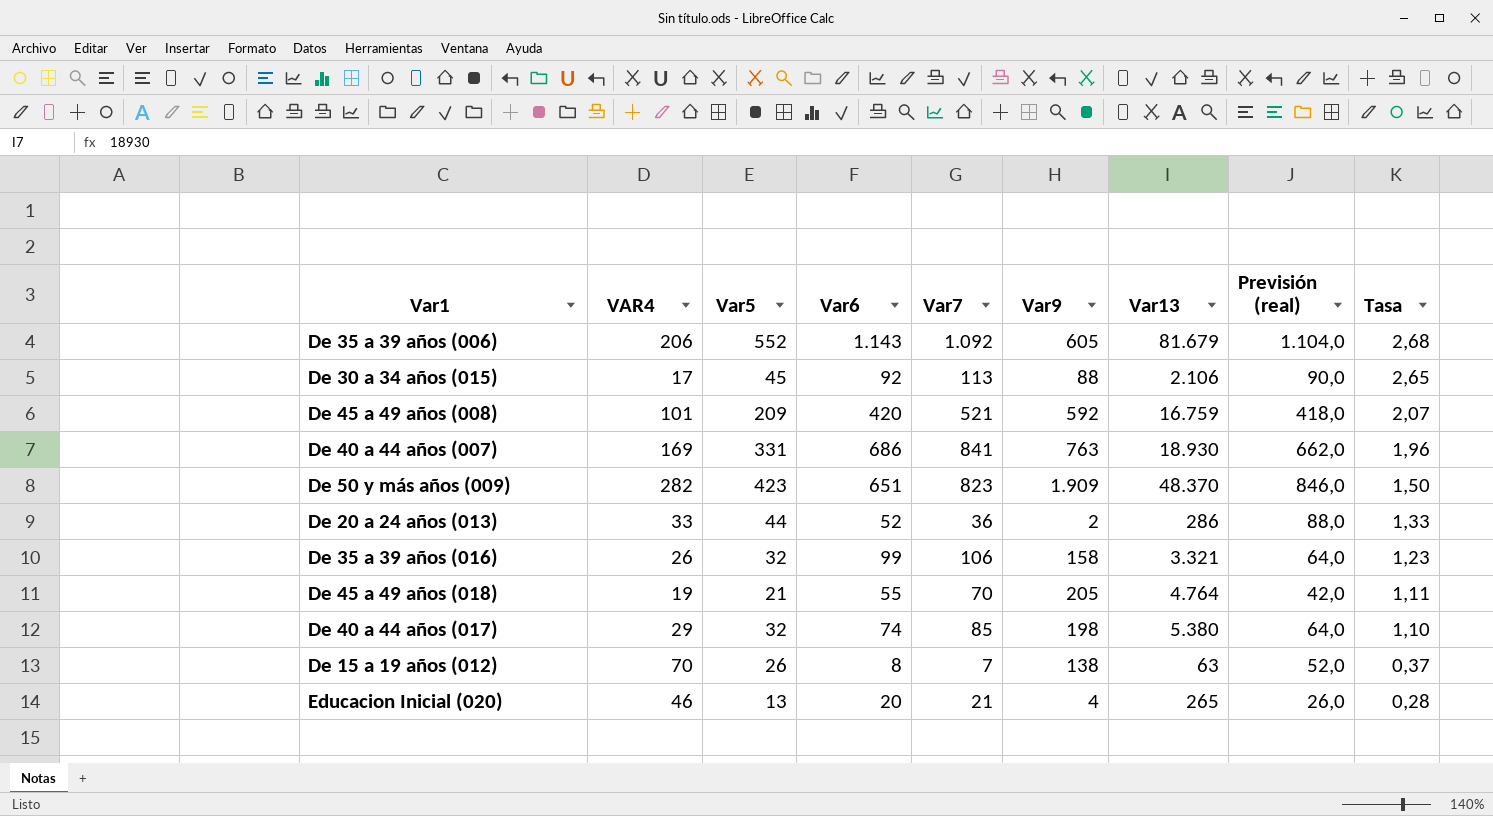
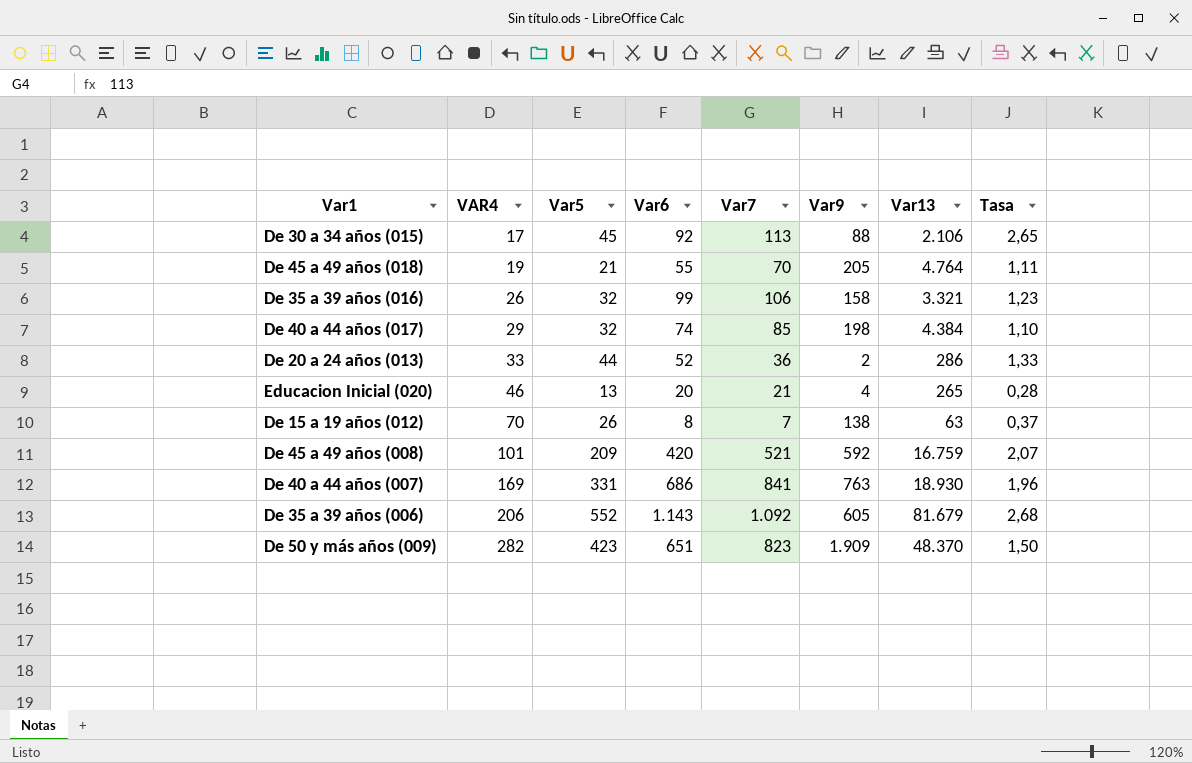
row order: Tasa descending -> VAR4 ascending
column Previsión (real) | formula: [Var5] * 2 -> none
De 40 a 44 años (017) | Var13: 5.380 -> 4.384

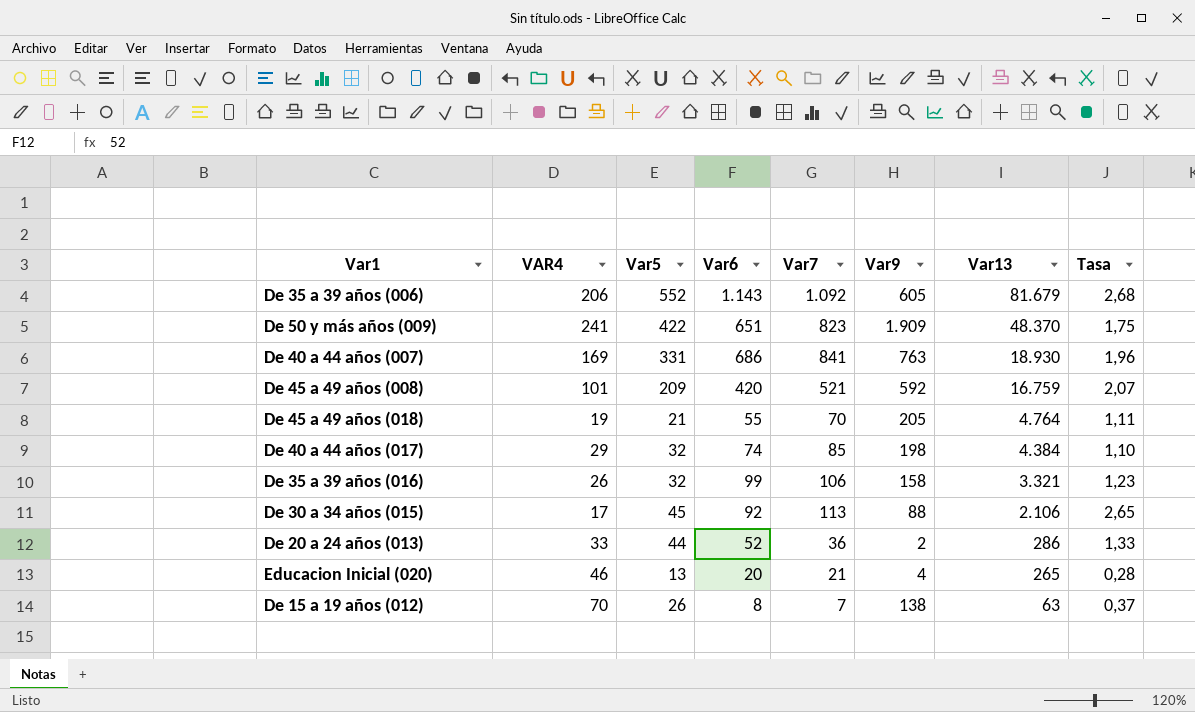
row order: VAR4 ascending -> Var13 descending
De 50 y más años (009) | VAR4: 282 -> 241
De 50 y más años (009) | Var5: 423 -> 422
De 50 y más años (009) | Tasa: 1,50 -> 1,75

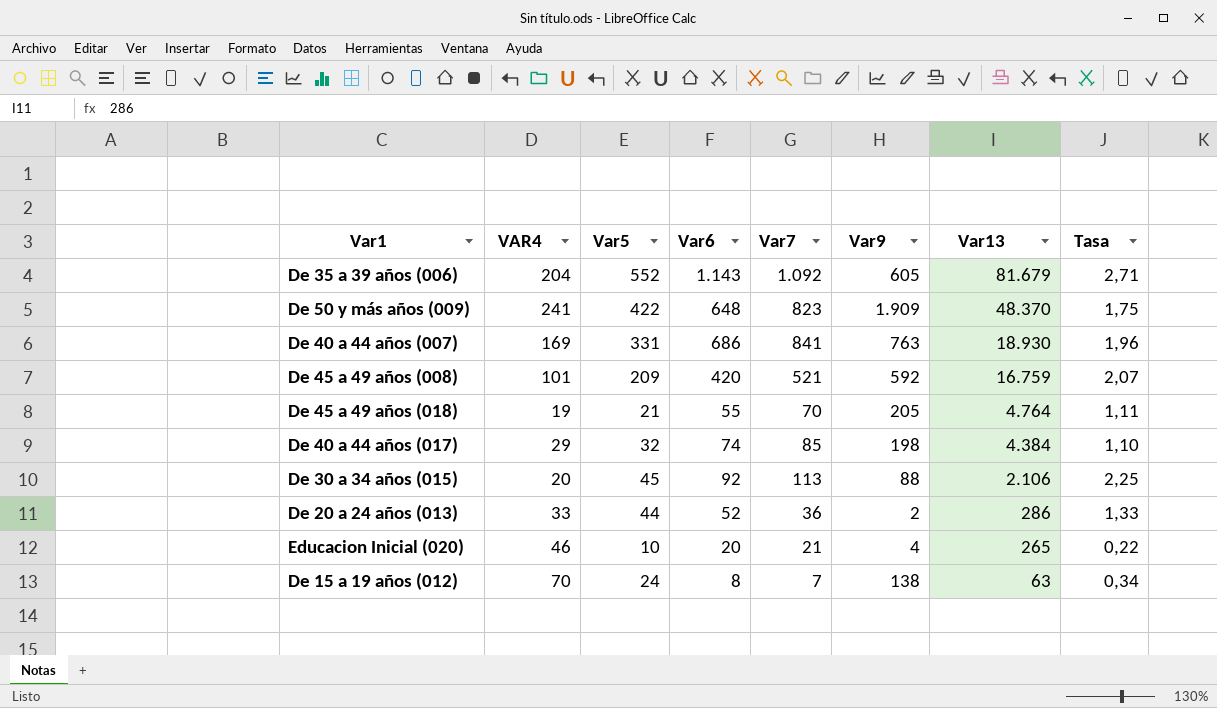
row De 35 a 39 años (016): 26 | 32 | 99 | 106 | 158 | 3.321 | 1,23 -> none
De 35 a 39 años (006) | VAR4: 206 -> 204
De 35 a 39 años (006) | Tasa: 2,68 -> 2,71
De 50 y más años (009) | Var6: 651 -> 648
De 30 a 34 años (015) | VAR4: 17 -> 20
De 30 a 34 años (015) | Tasa: 2,65 -> 2,25
Educacion Inicial (020) | Var5: 13 -> 10
Educacion Inicial (020) | Tasa: 0,28 -> 0,22
De 15 a 19 años (012) | Var5: 26 -> 24
De 15 a 19 años (012) | Tasa: 0,37 -> 0,34

